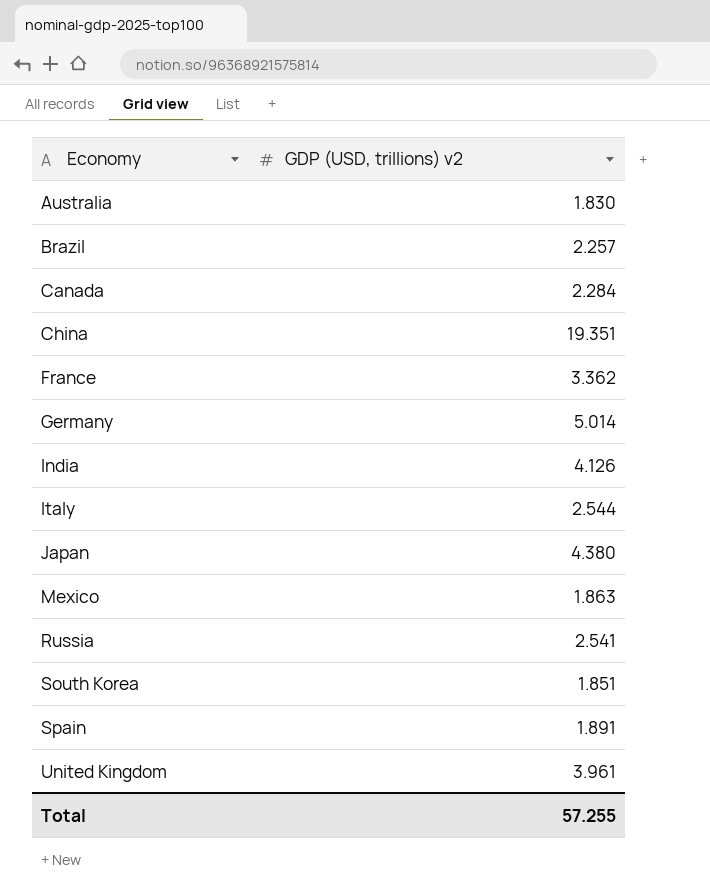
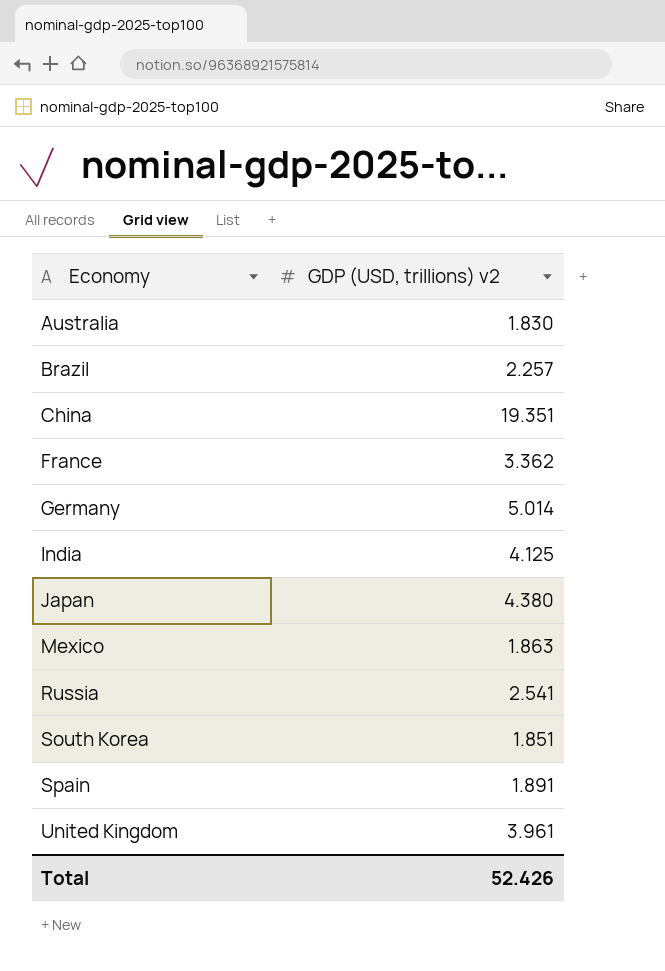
row Canada: 2.284 -> none
row Italy: 2.544 -> none
India | GDP (USD, trillions) v2: 4.126 -> 4.125
Total | GDP (USD, trillions) v2: 57.255 -> 52.426

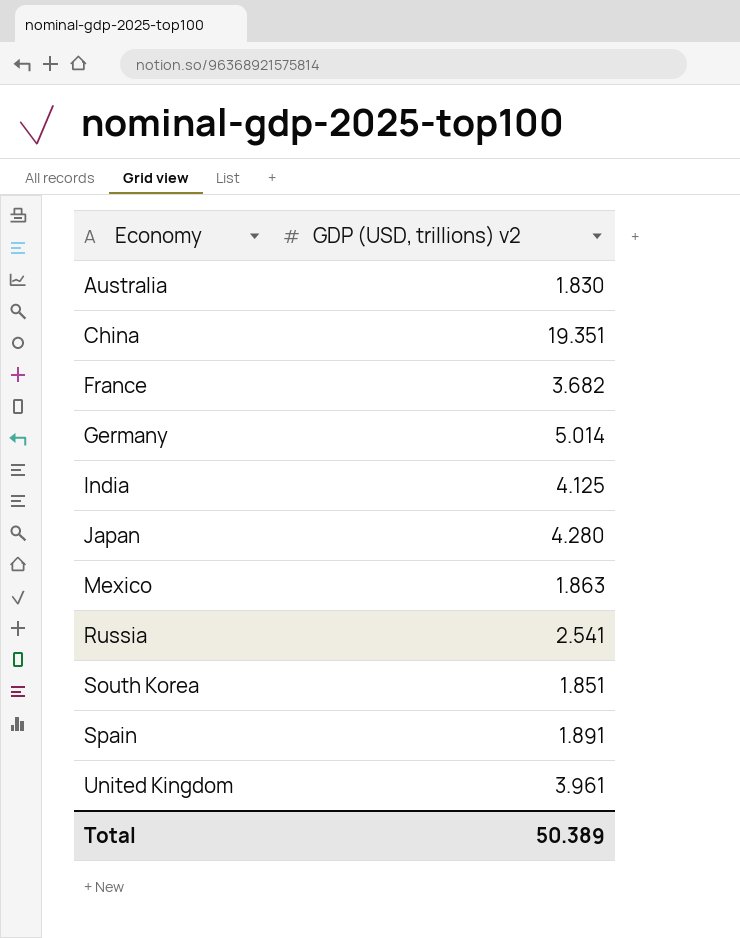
row Brazil: 2.257 -> none
France | GDP (USD, trillions) v2: 3.362 -> 3.682
Japan | GDP (USD, trillions) v2: 4.380 -> 4.280
Total | GDP (USD, trillions) v2: 52.426 -> 50.389

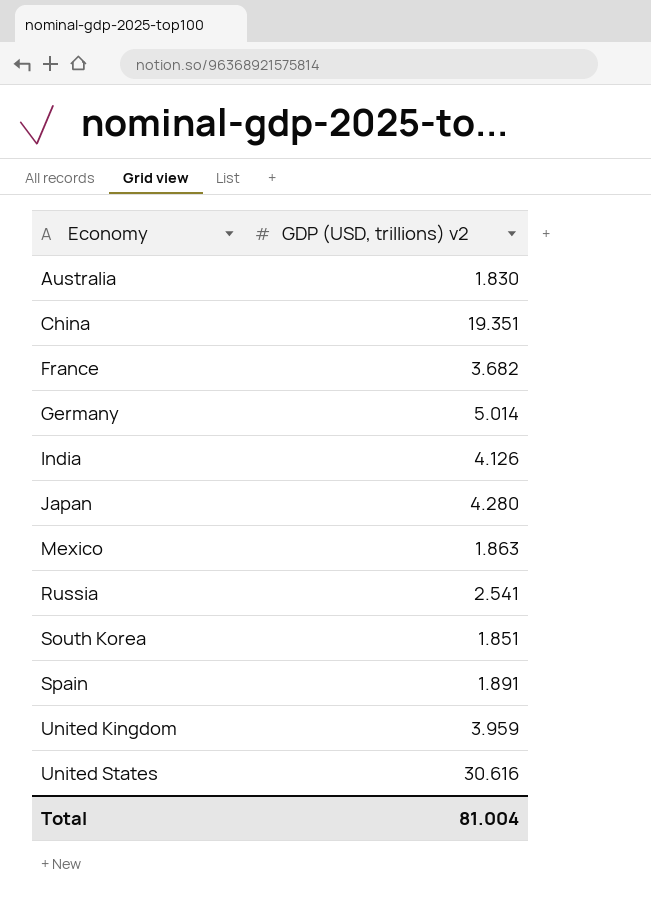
India | GDP (USD, trillions) v2: 4.125 -> 4.126
United Kingdom | GDP (USD, trillions) v2: 3.961 -> 3.959
row United States: none -> 30.616
Total | GDP (USD, trillions) v2: 50.389 -> 81.004

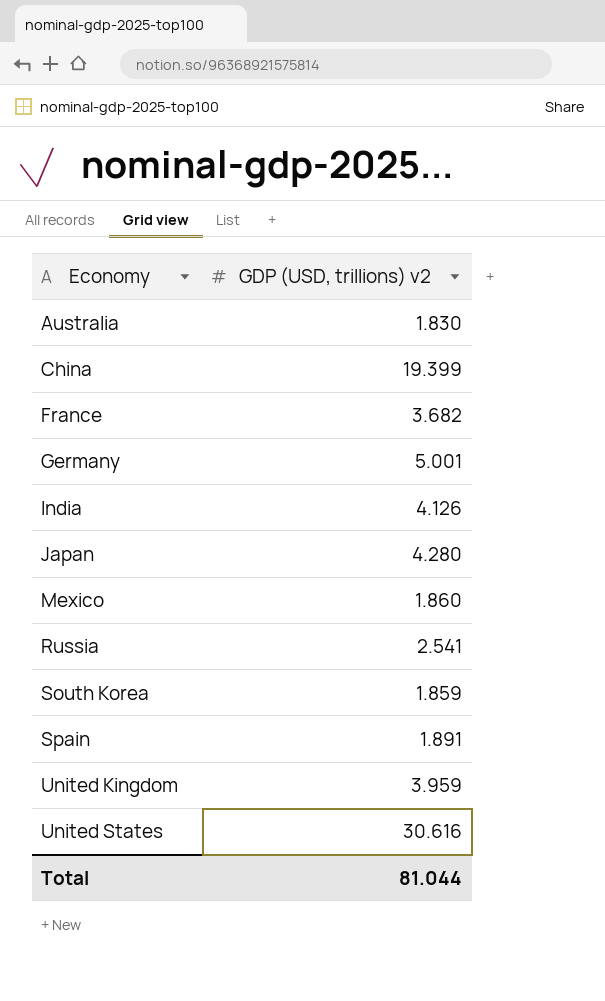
China | GDP (USD, trillions) v2: 19.351 -> 19.399
Germany | GDP (USD, trillions) v2: 5.014 -> 5.001
Mexico | GDP (USD, trillions) v2: 1.863 -> 1.860
South Korea | GDP (USD, trillions) v2: 1.851 -> 1.859
Total | GDP (USD, trillions) v2: 81.004 -> 81.044

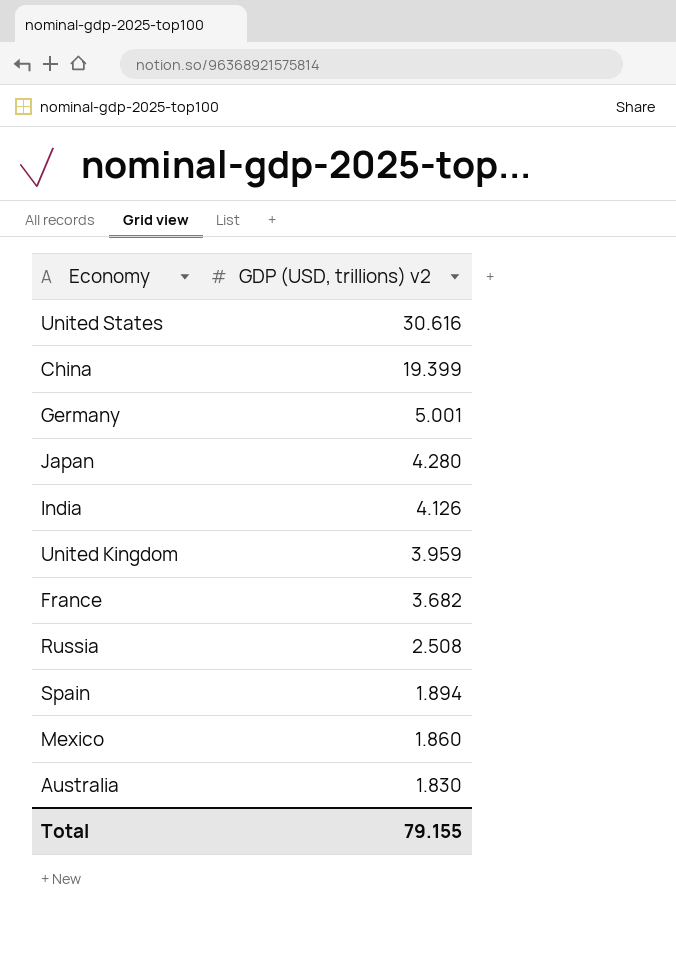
row order: Economy ascending -> GDP (USD, trillions) v2 descending
row South Korea: 1.859 -> none
Russia | GDP (USD, trillions) v2: 2.541 -> 2.508
Spain | GDP (USD, trillions) v2: 1.891 -> 1.894
Total | GDP (USD, trillions) v2: 81.044 -> 79.155

